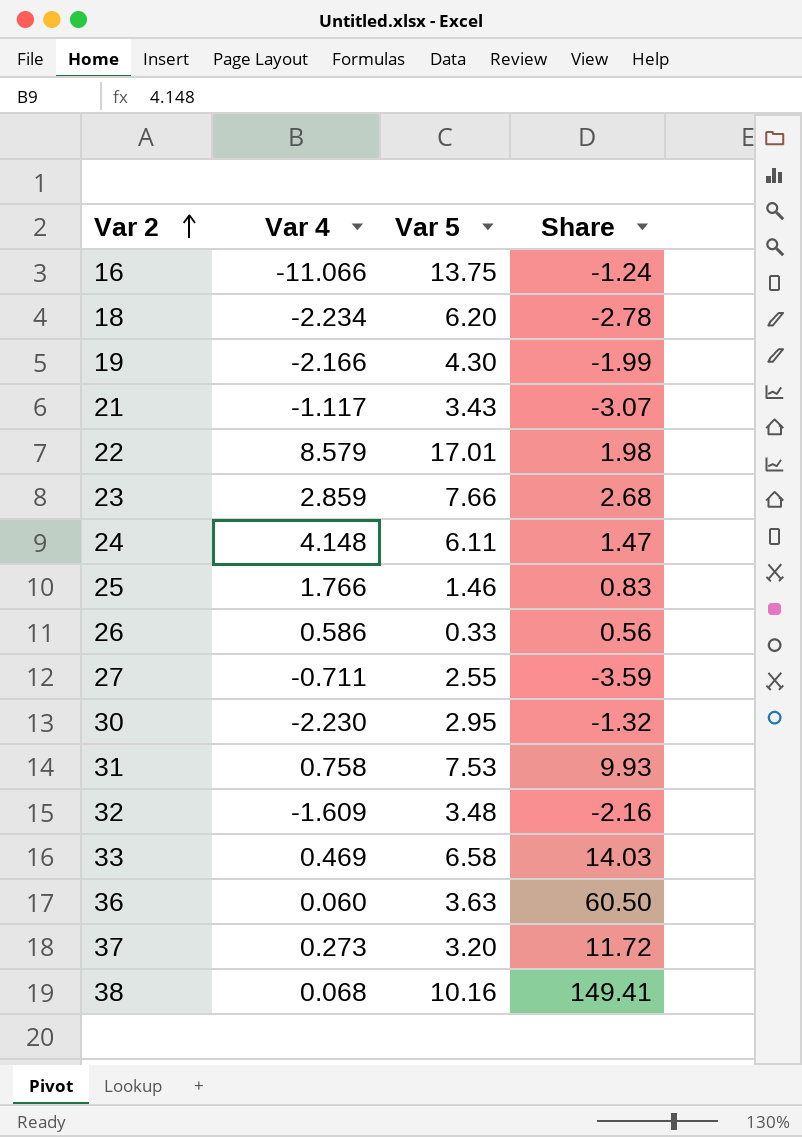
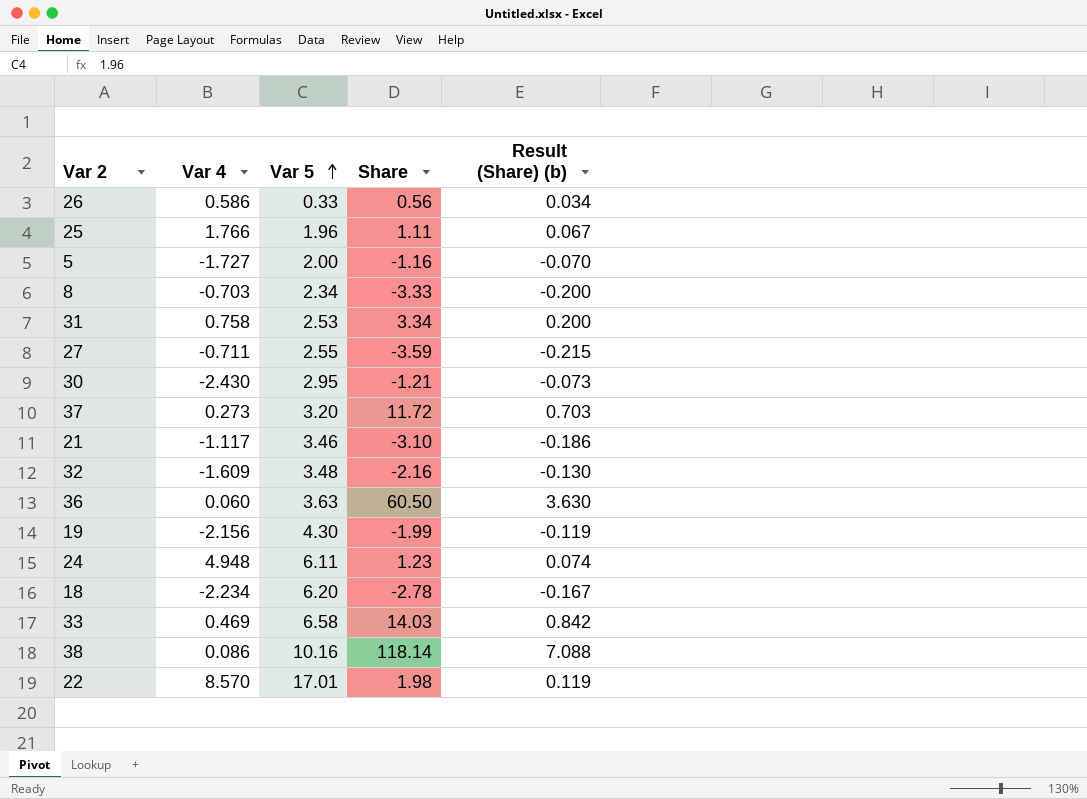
row order: Var 2 ascending -> Var 5 ascending
column Result (Share) (b) | formula: none -> [Share] * 0.06
row 16: -11.066 | 13.75 | -1.24 -> none
row 23: 2.859 | 7.66 | 2.68 -> none
25 | Var 5: 1.46 -> 1.96
25 | Share: 0.83 -> 1.11
row 5: none -> -1.727 | 2.00 | -1.16 | -0.070
row 8: none -> -0.703 | 2.34 | -3.33 | -0.200
31 | Var 5: 7.53 -> 2.53
31 | Share: 9.93 -> 3.34
30 | Var 4: -2.230 -> -2.430
30 | Share: -1.32 -> -1.21
21 | Var 5: 3.43 -> 3.46
21 | Share: -3.07 -> -3.10
19 | Var 4: -2.166 -> -2.156
24 | Var 4: 4.148 -> 4.948
24 | Share: 1.47 -> 1.23
38 | Var 4: 0.068 -> 0.086
38 | Share: 149.41 -> 118.14
22 | Var 4: 8.579 -> 8.570

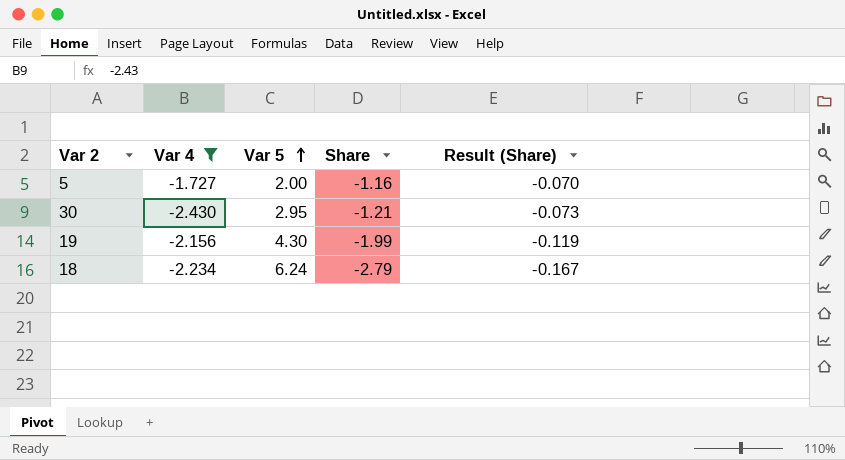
filter: none -> Var 4 <= -1.727
column name: Result (Share) (b) -> Result (Share)
18 | Var 5: 6.20 -> 6.24
18 | Share: -2.78 -> -2.79

